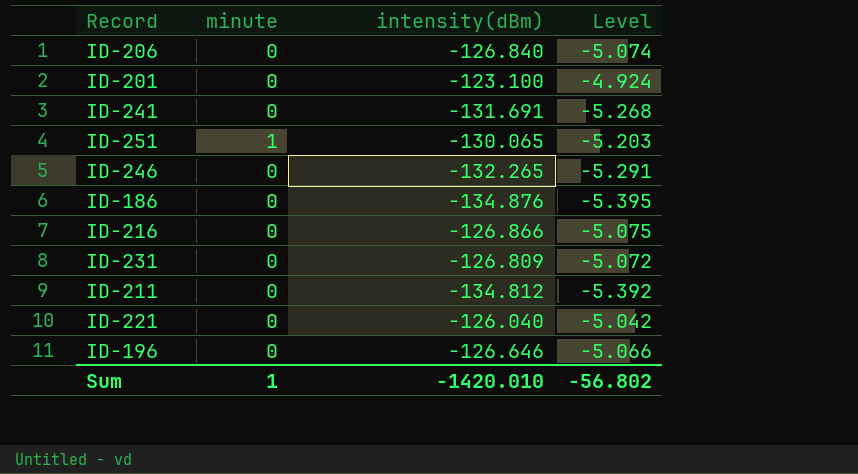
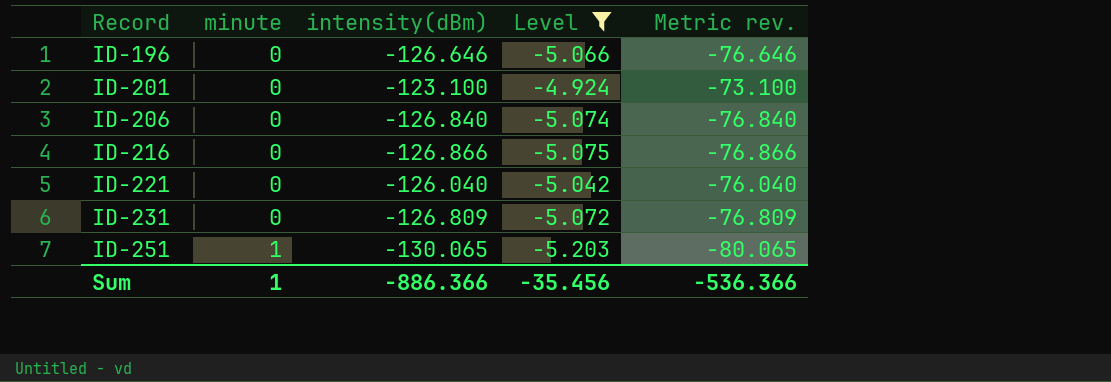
filter: none -> Level >= -5.203
row order: none -> Record ascending
column Metric rev. | formula: none -> [intensity(dBm)] + 50
Sum | intensity(dBm): -1420.010 -> -886.366
Sum | Level: -56.802 -> -35.456

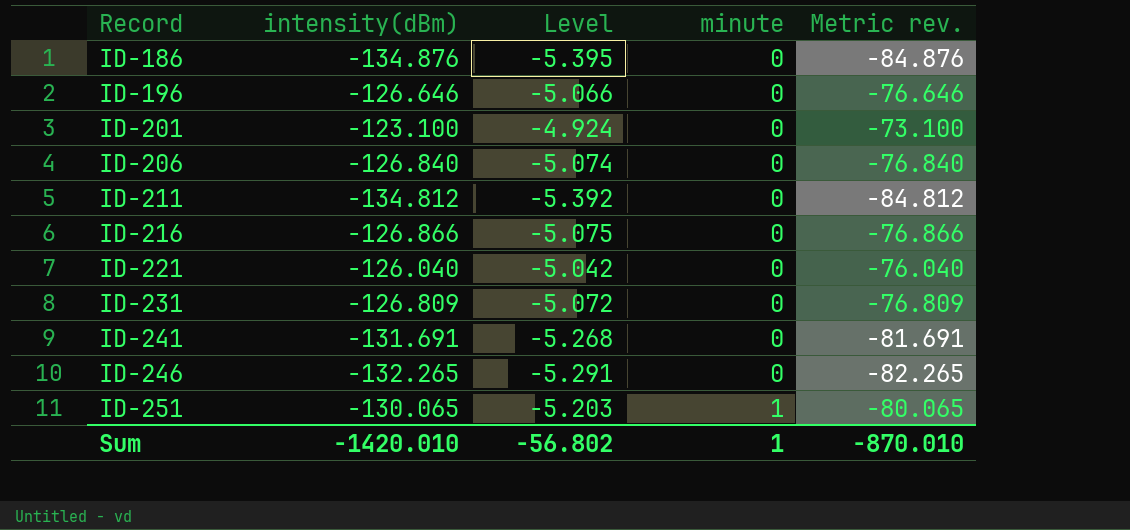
filter: Level >= -5.203 -> none
column minute | position: 2 -> 4
Sum | intensity(dBm): -886.366 -> -1420.010
Sum | Level: -35.456 -> -56.802
Sum | Metric rev.: -536.366 -> -870.010

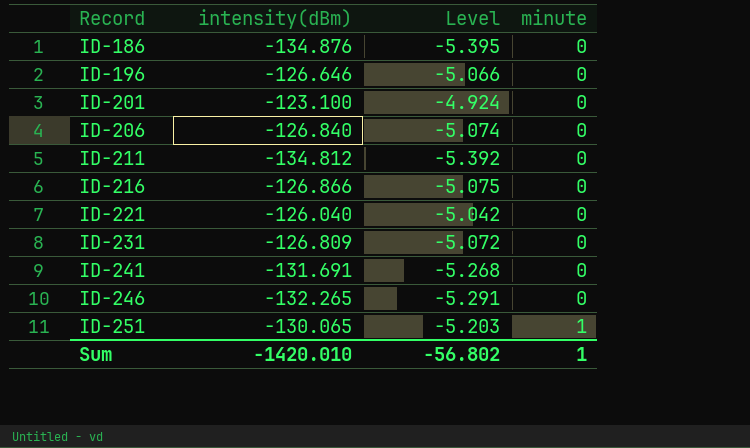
column Metric rev. | formula: [intensity(dBm)] + 50 -> none

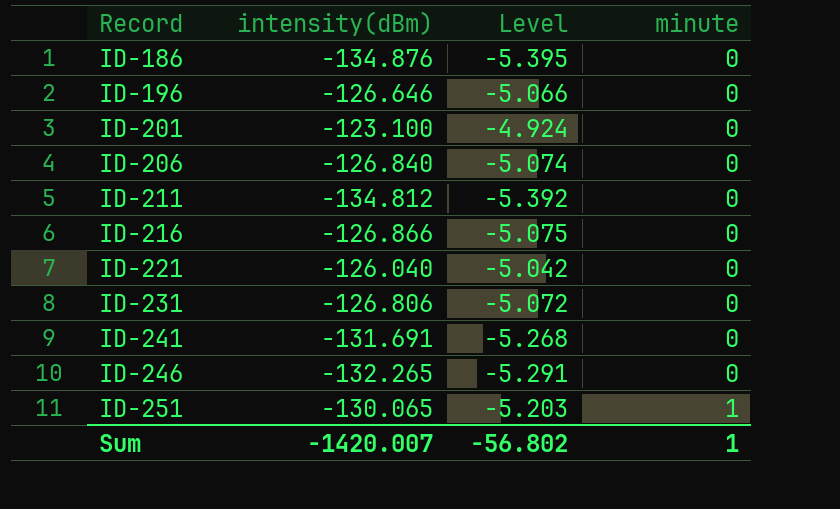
ID-231 | intensity(dBm): -126.809 -> -126.806
Sum | intensity(dBm): -1420.010 -> -1420.007

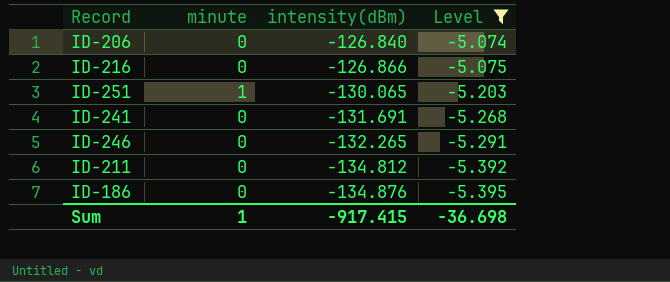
filter: none -> Level <= -5.074
row order: Record ascending -> intensity(dBm) descending
column minute | position: 4 -> 2
Sum | intensity(dBm): -1420.007 -> -917.415
Sum | Level: -56.802 -> -36.698

